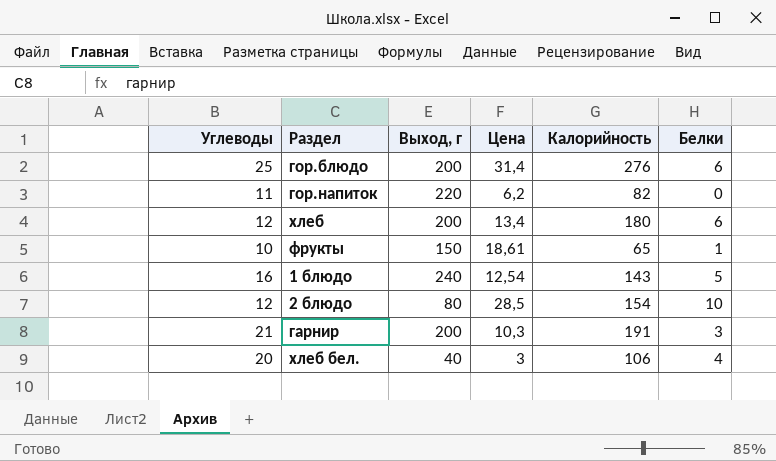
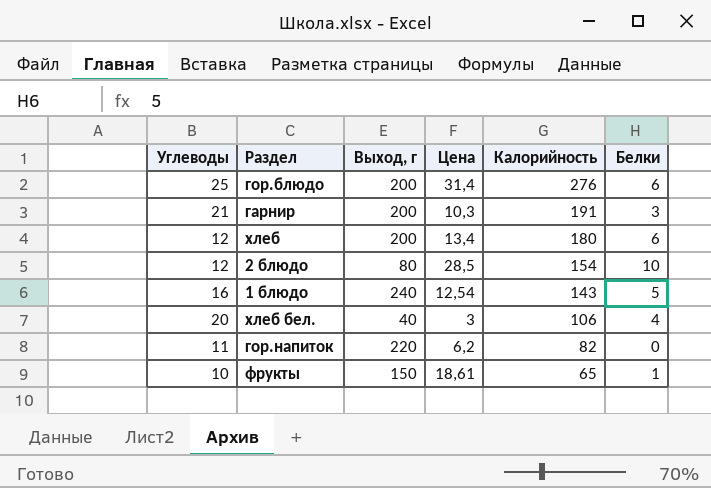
row order: none -> Калорийность descending

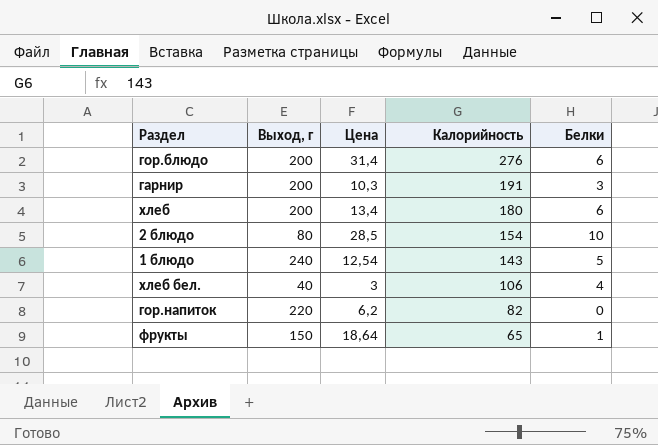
column Углеводы | position: 1 -> none
фрукты | Цена: 18,61 -> 18,64

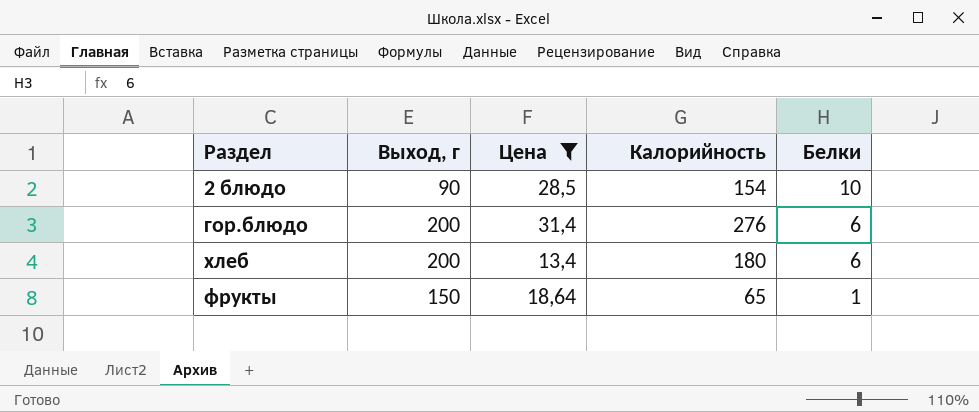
filter: none -> Цена >= 13,4
row order: Калорийность descending -> Белки descending
2 блюдо | Выход, г: 80 -> 90

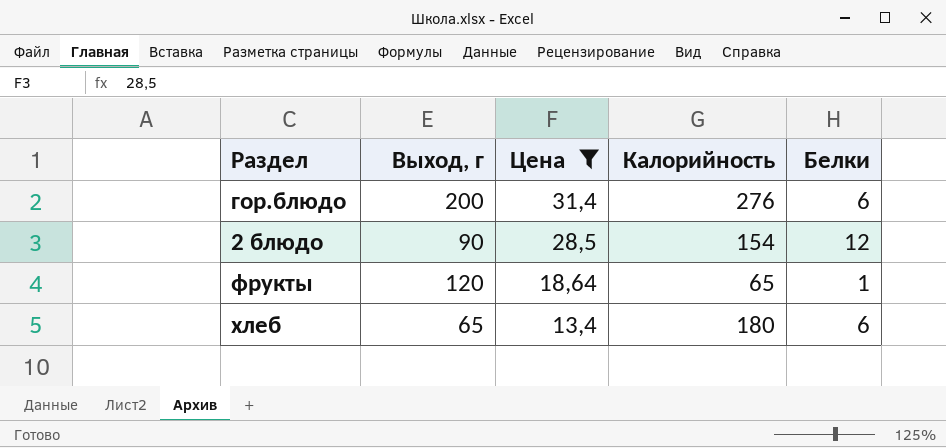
row order: Белки descending -> Цена descending
2 блюдо | Белки: 10 -> 12
фрукты | Выход, г: 150 -> 120
хлеб | Выход, г: 200 -> 65

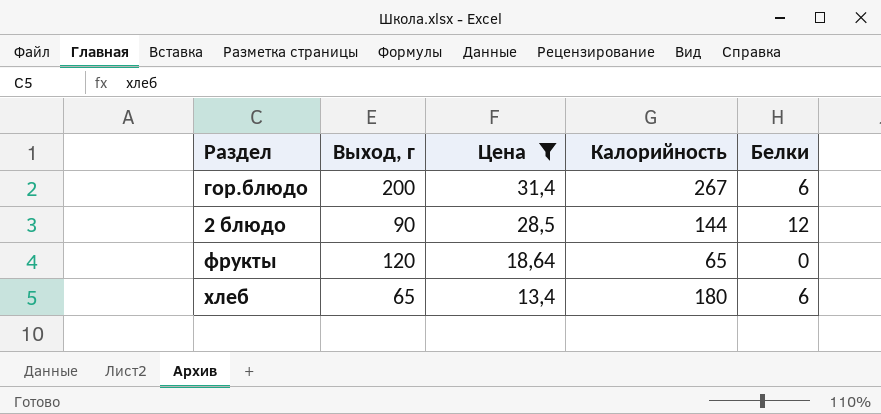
гор.блюдо | Калорийность: 276 -> 267
2 блюдо | Калорийность: 154 -> 144
фрукты | Белки: 1 -> 0

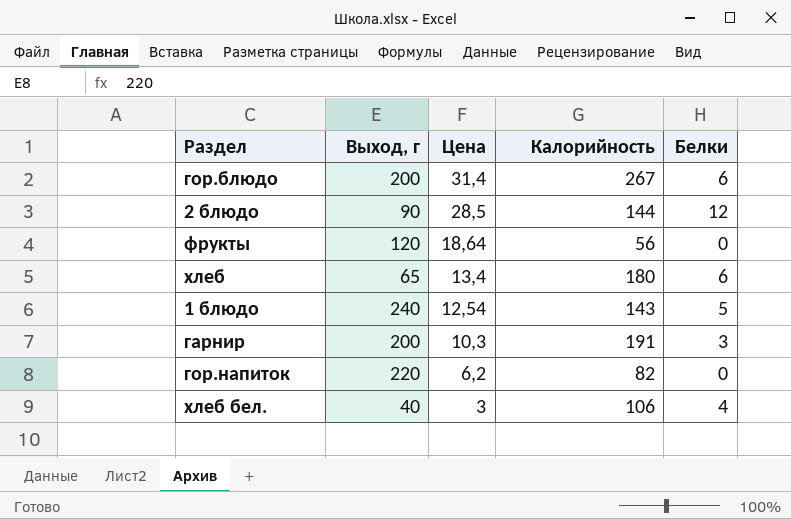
filter: Цена >= 13,4 -> none
фрукты | Калорийность: 65 -> 56

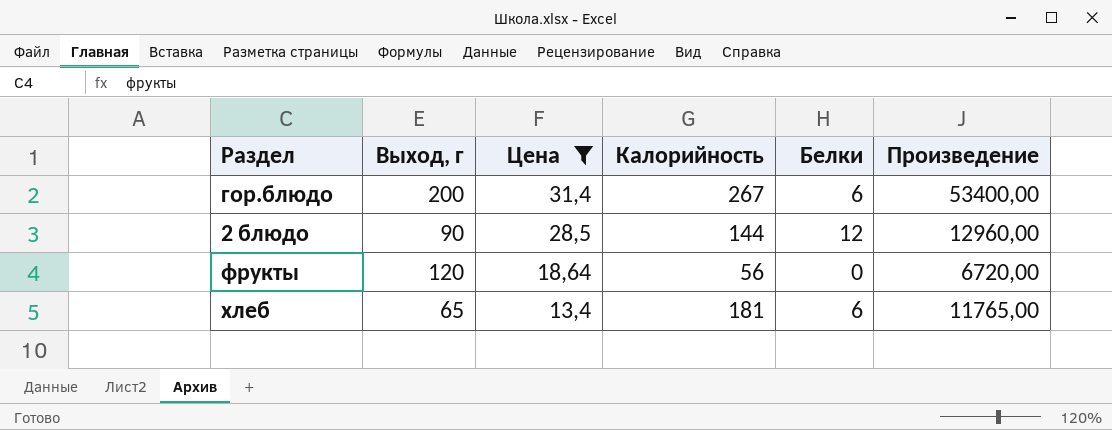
filter: none -> Цена >= 13,4
column Произведение | formula: none -> [Выход, г] * [Калорийность]
хлеб | Калорийность: 180 -> 181

